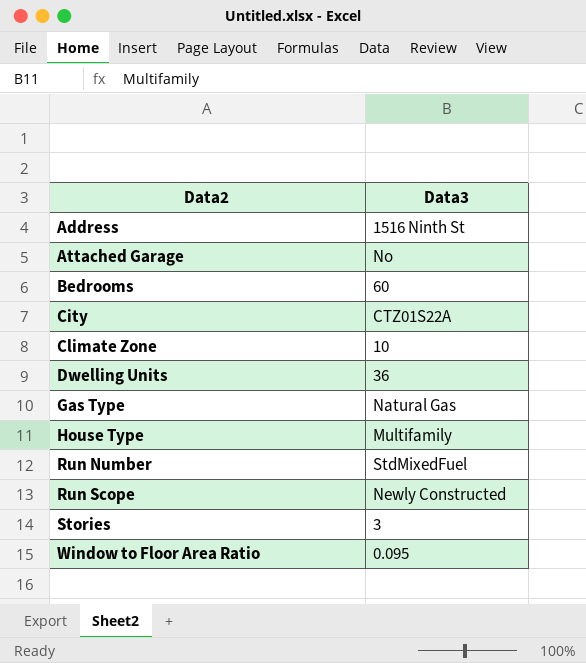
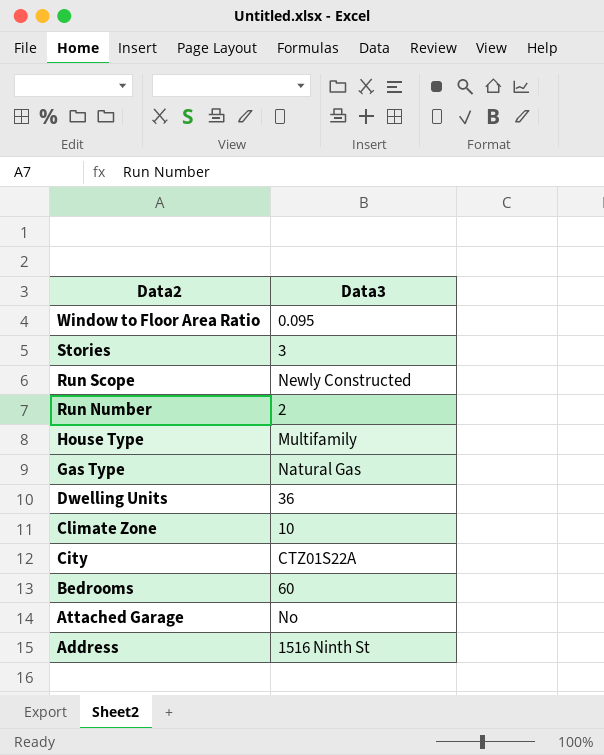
row order: Data2 ascending -> Data2 descending
Run Number | Data3: StdMixedFuel -> 2

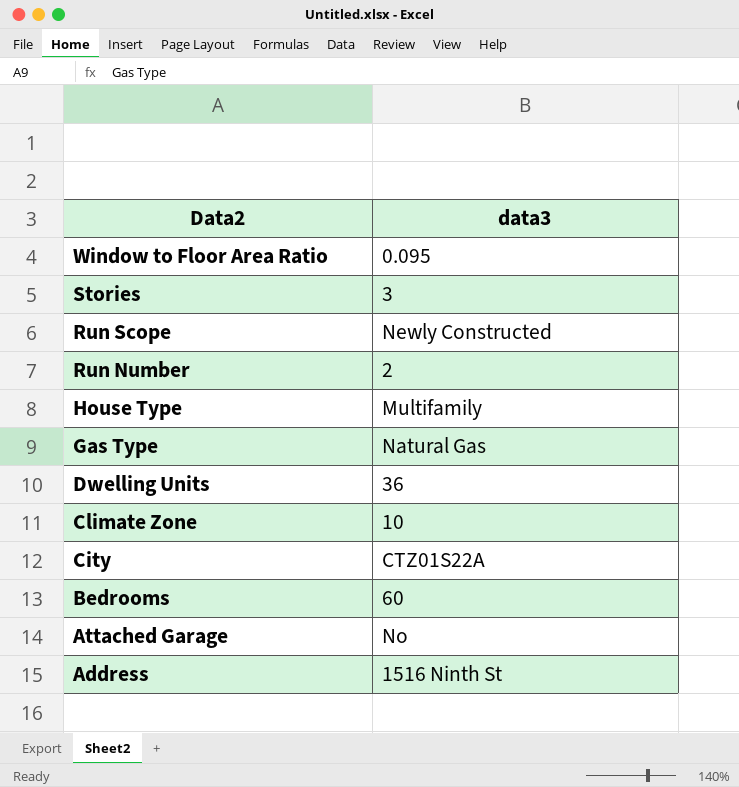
column name: Data3 -> data3

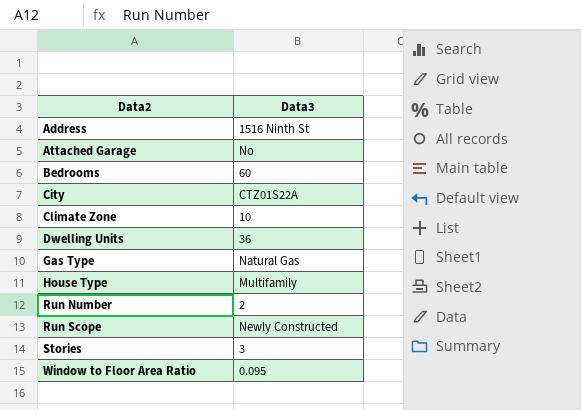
row order: Data2 descending -> Data2 ascending
column name: data3 -> Data3

